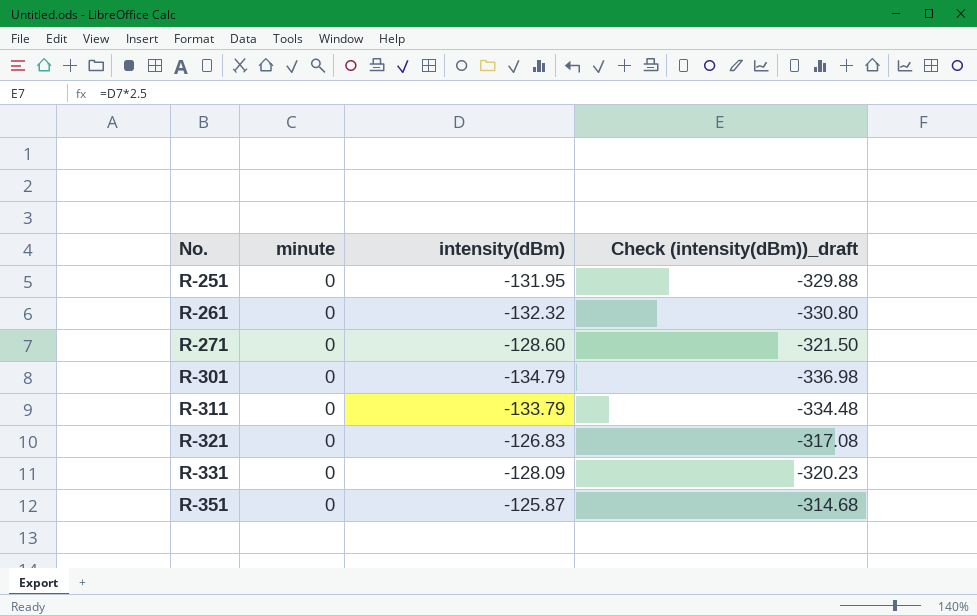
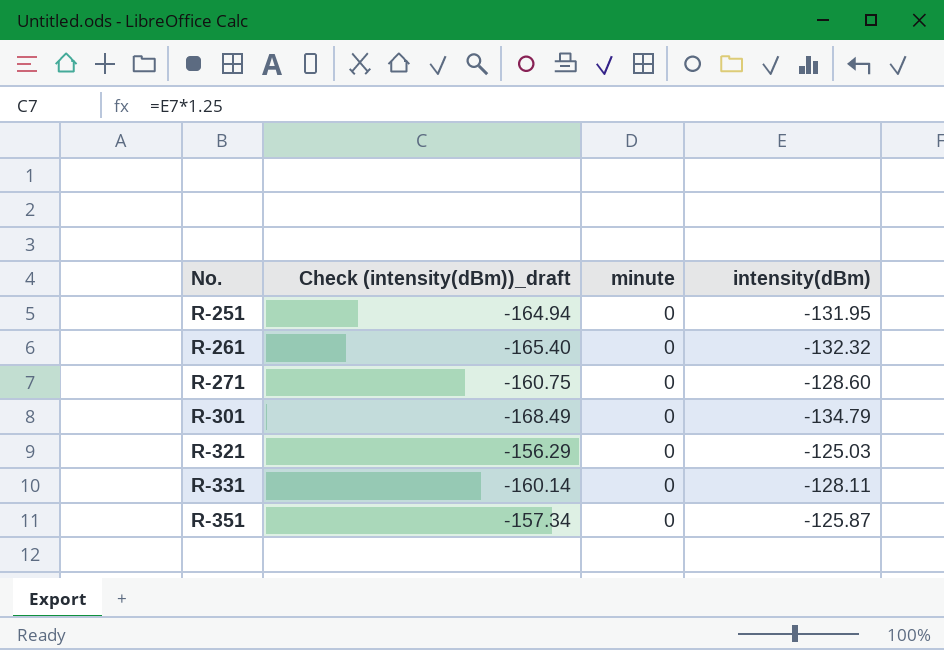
column Check (intensity(dBm))_draft | formula: [intensity(dBm)] * 2.5 -> [intensity(dBm)] * 1.25
column Check (intensity(dBm))_draft | position: 4 -> 2
row R-311: 0 | -133.79 | -334.48 -> none
R-321 | intensity(dBm): -126.83 -> -125.03
R-331 | intensity(dBm): -128.09 -> -128.11

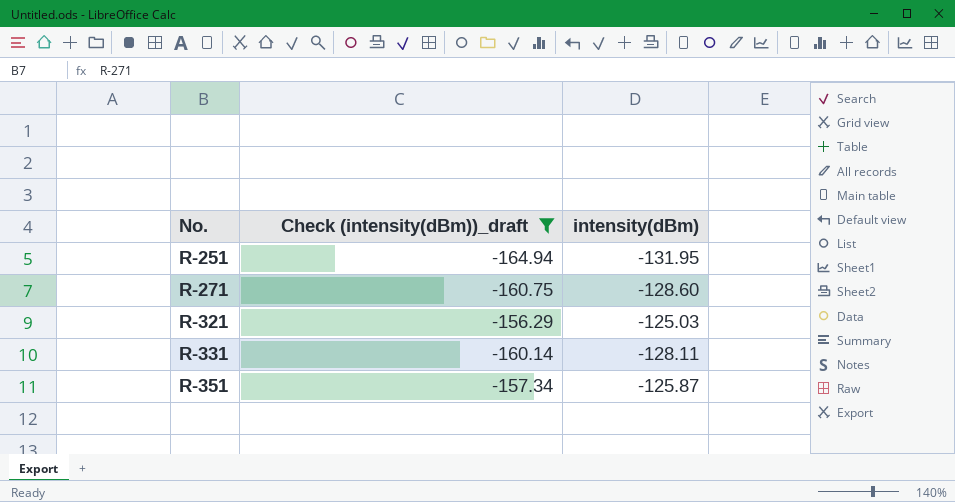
filter: none -> Check (intensity(dBm))_draft >= -164.94
column minute | position: 3 -> none

